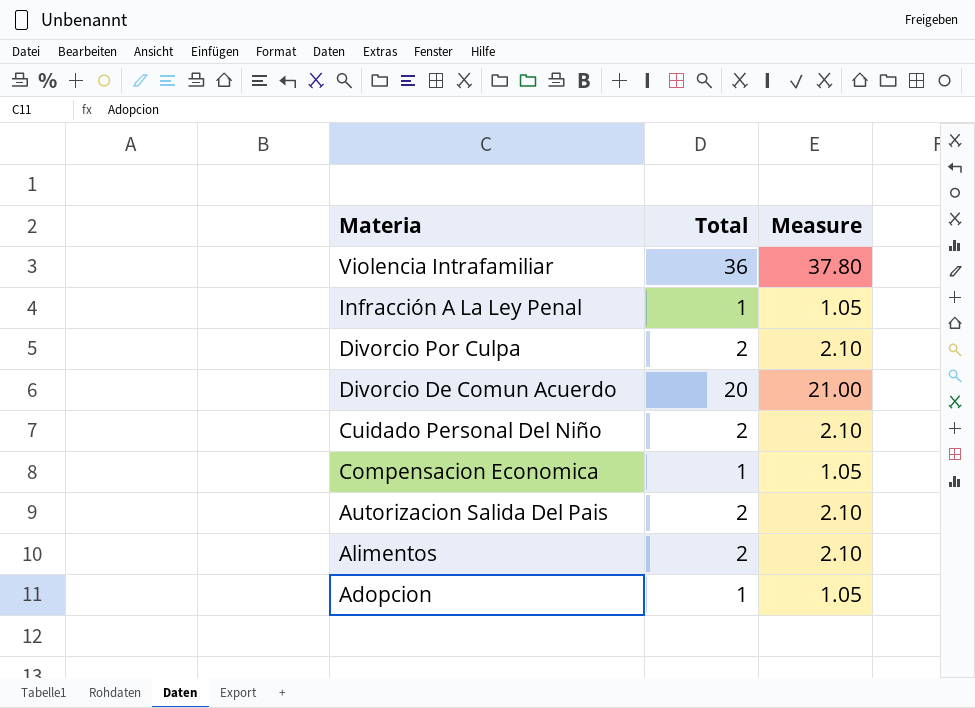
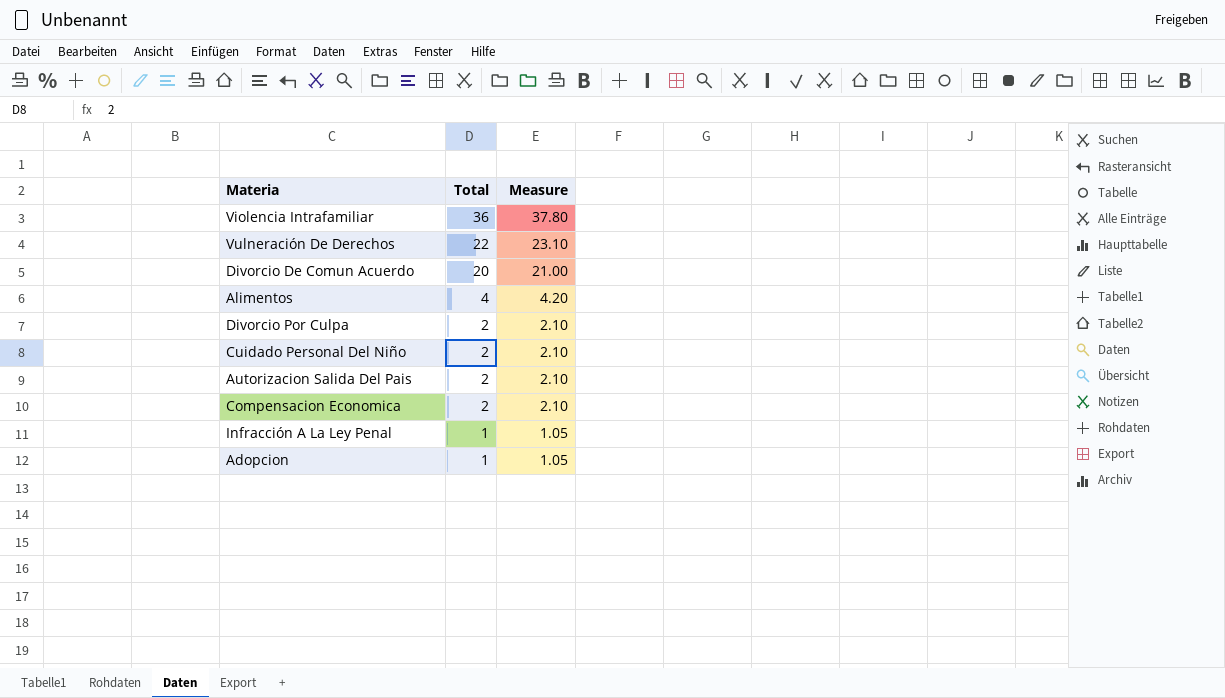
row order: Materia descending -> Total descending
row Vulneración De Derechos: none -> 22 | 23.10
Alimentos | Total: 2 -> 4
Alimentos | Measure: 2.10 -> 4.20
Compensacion Economica | Total: 1 -> 2
Compensacion Economica | Measure: 1.05 -> 2.10

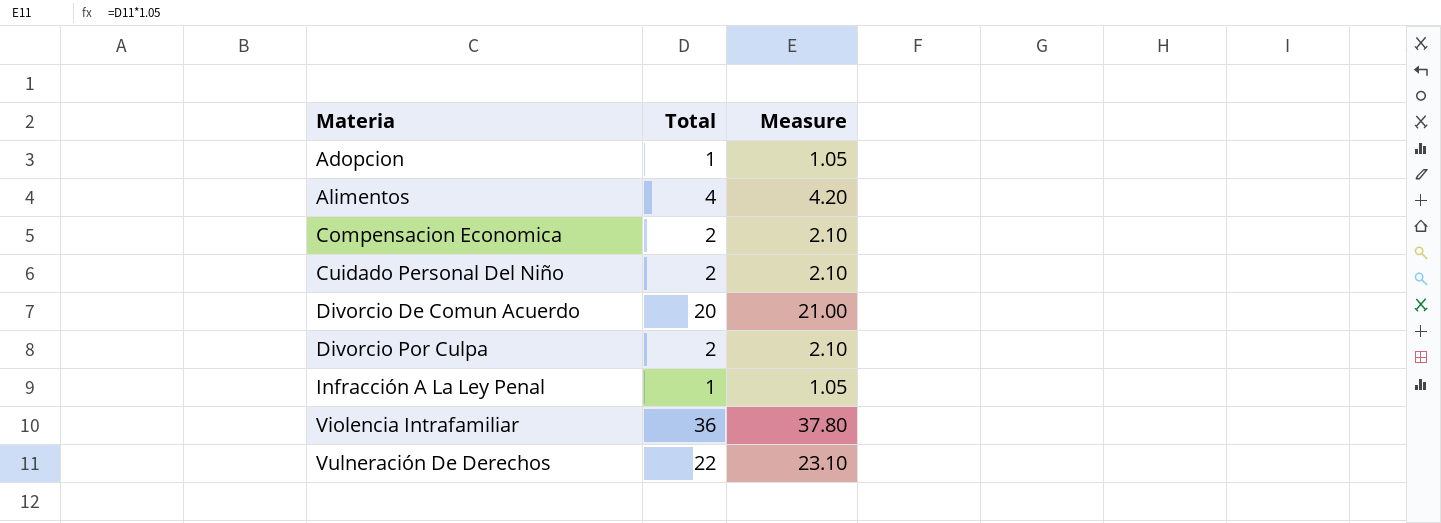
row order: Total descending -> Materia ascending
row Autorizacion Salida Del Pais: 2 | 2.10 -> none

